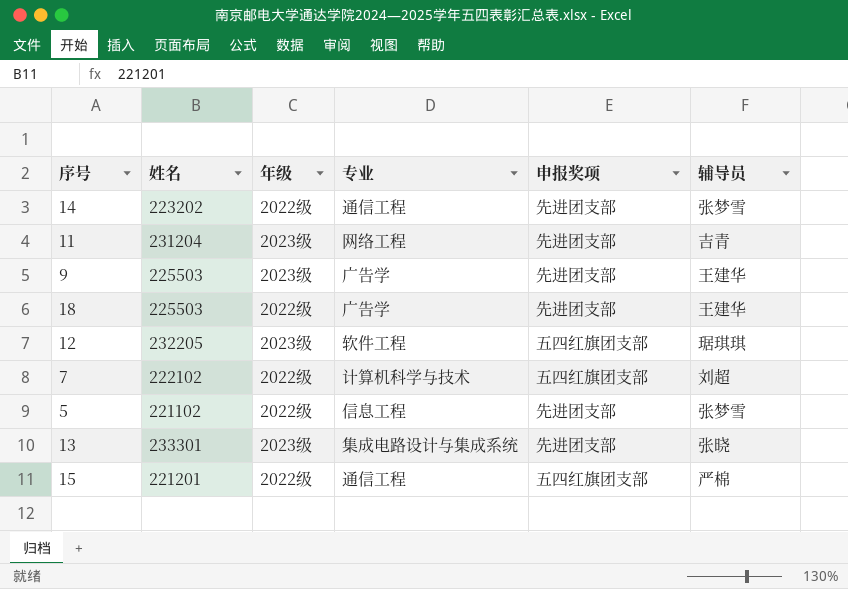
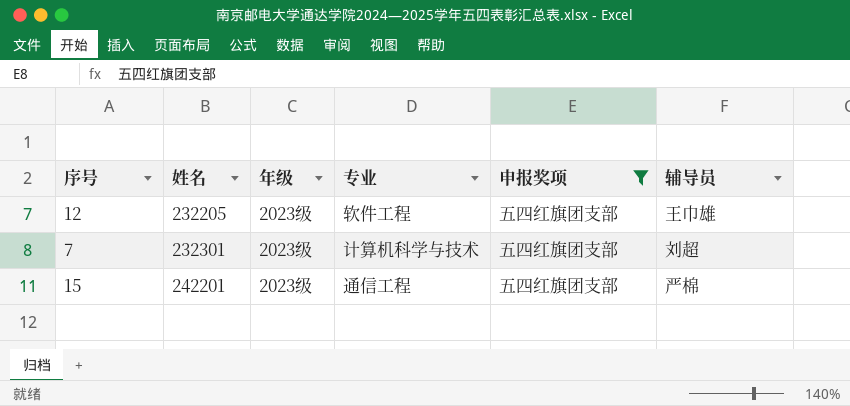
filter: none -> 申报奖项 = 五四红旗团支部
12 | 辅导员: 琚琪琪 -> 王巾雄
7 | 姓名: 222102 -> 232301
7 | 年级: 2022级 -> 2023级
15 | 姓名: 221201 -> 242201
15 | 年级: 2022级 -> 2023级

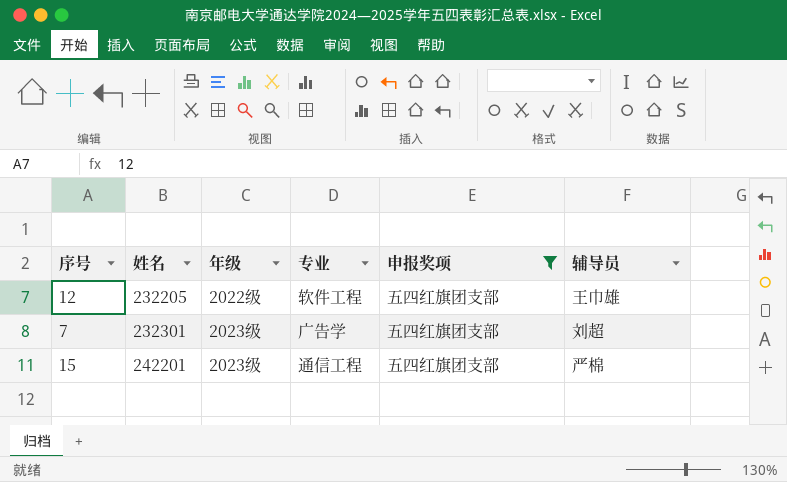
12 | 年级: 2023级 -> 2022级
7 | 专业: 计算机科学与技术 -> 广告学

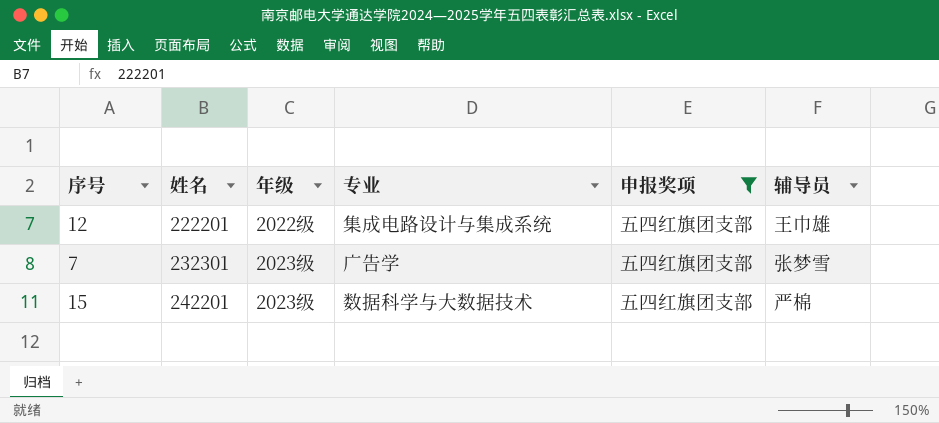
12 | 姓名: 232205 -> 222201
12 | 专业: 软件工程 -> 集成电路设计与集成系统
7 | 辅导员: 刘超 -> 张梦雪
15 | 专业: 通信工程 -> 数据科学与大数据技术

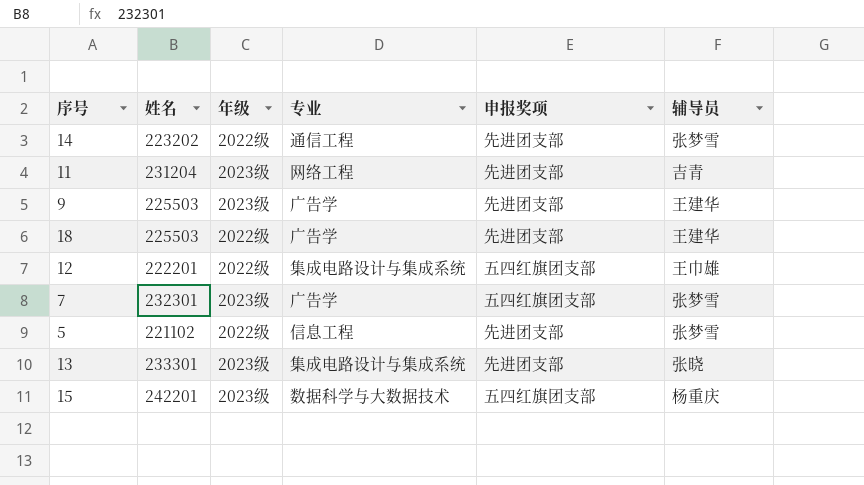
filter: 申报奖项 = 五四红旗团支部 -> none
15 | 辅导员: 严棉 -> 杨重庆

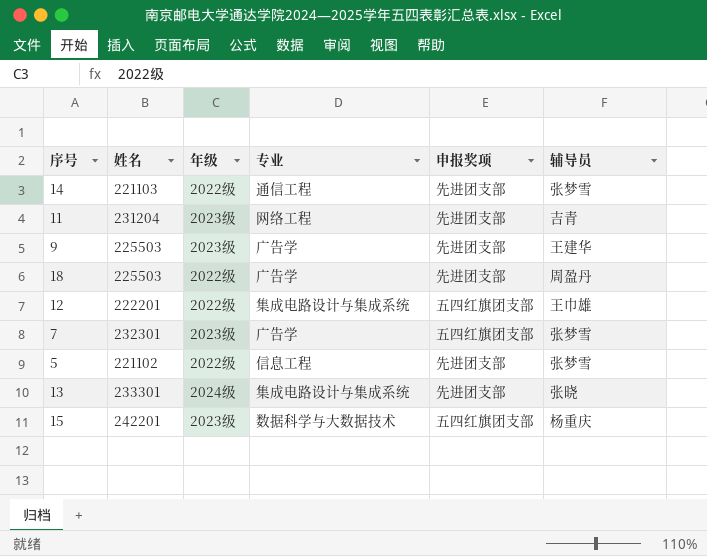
14 | 姓名: 223202 -> 221103
18 | 辅导员: 王建华 -> 周盈丹
13 | 年级: 2023级 -> 2024级

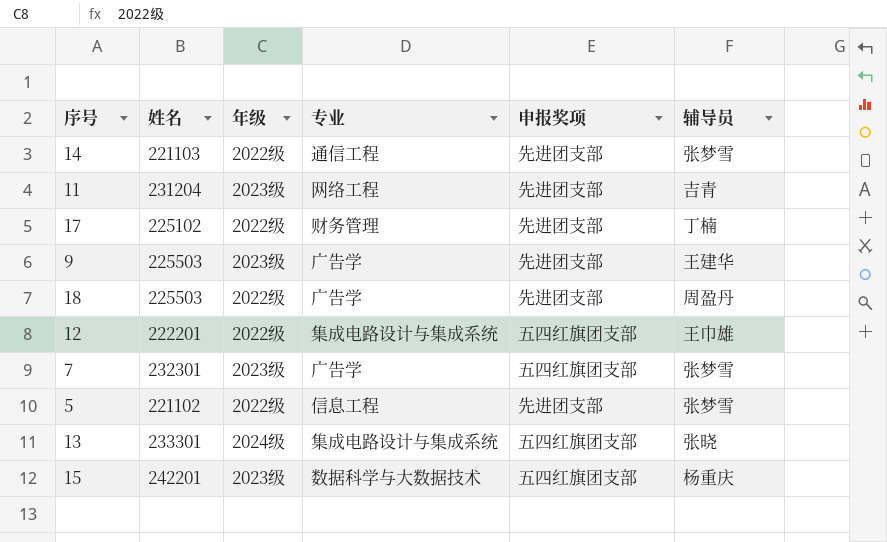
row 17: none -> 225102 | 2022级 | 财务管理 | 先进团支部 | 丁楠
13 | 申报奖项: 先进团支部 -> 五四红旗团支部

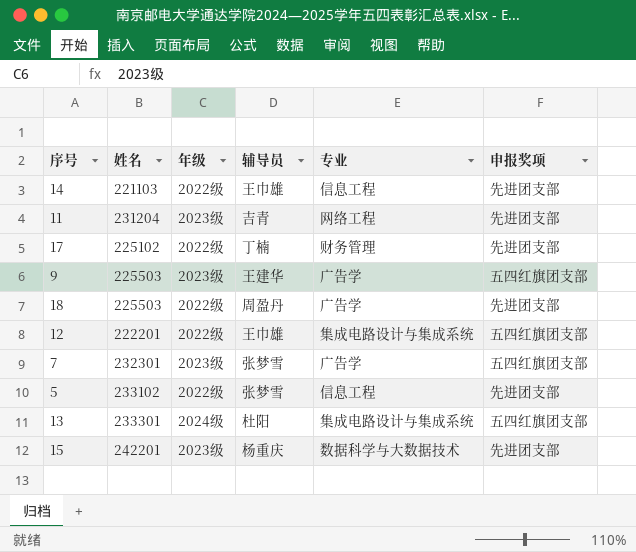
column 辅导员 | position: 6 -> 4
14 | 辅导员: 张梦雪 -> 王巾雄
14 | 专业: 通信工程 -> 信息工程
9 | 申报奖项: 先进团支部 -> 五四红旗团支部
5 | 姓名: 221102 -> 233102
13 | 辅导员: 张晓 -> 杜阳
15 | 申报奖项: 五四红旗团支部 -> 先进团支部

